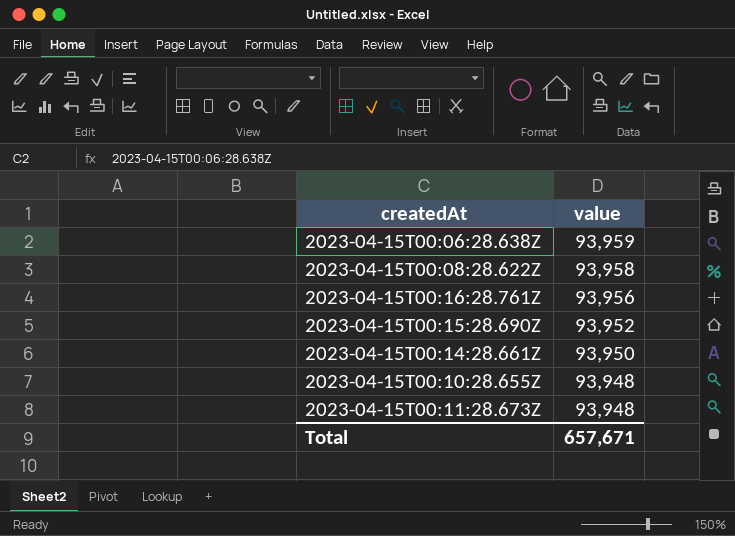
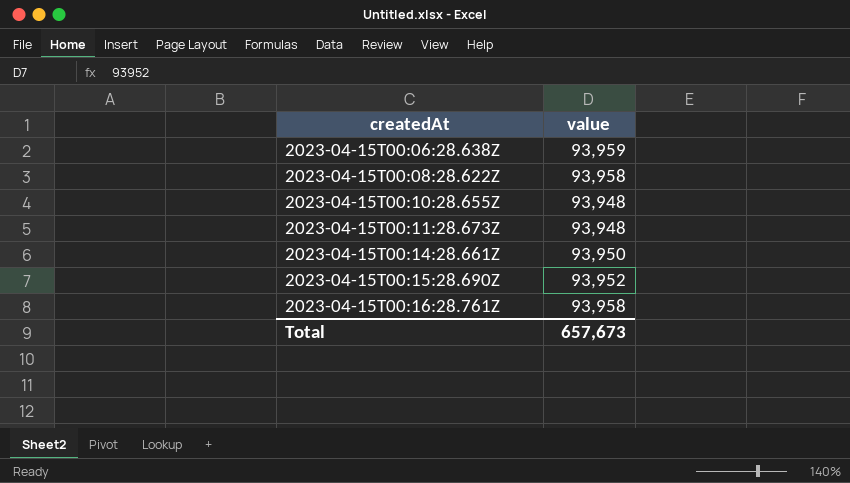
row order: value descending -> createdAt ascending
2023-04-15T00:16:28.761Z | value: 93,956 -> 93,958
Total | value: 657,671 -> 657,673

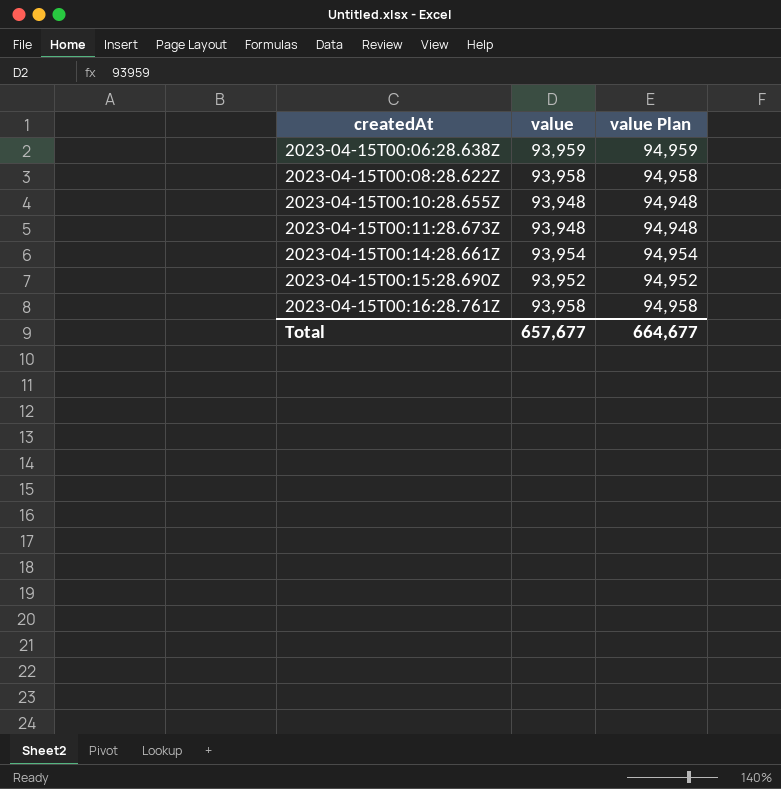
column value Plan | formula: none -> [value] + 1000
2023-04-15T00:14:28.661Z | value: 93,950 -> 93,954
Total | value: 657,673 -> 657,677

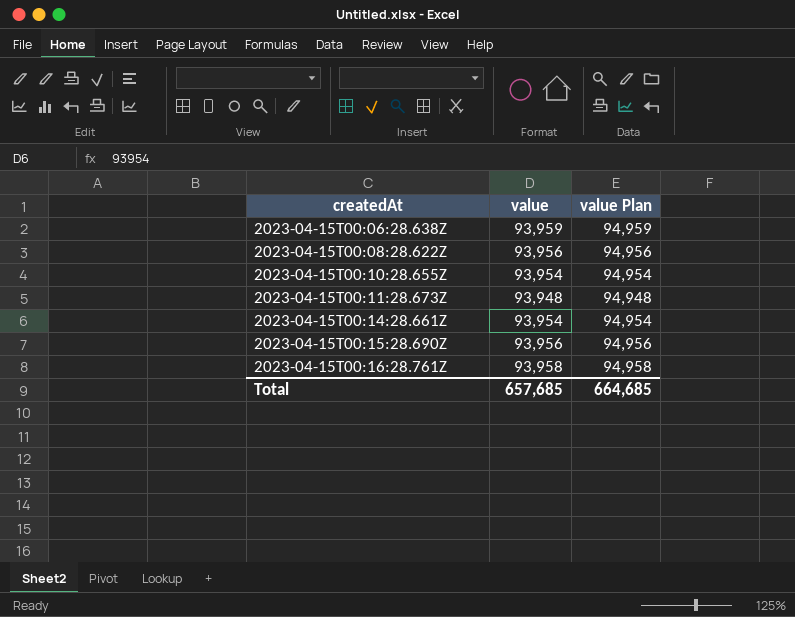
2023-04-15T00:08:28.622Z | value: 93,958 -> 93,956
2023-04-15T00:08:28.622Z | value Plan: 94,958 -> 94,956
2023-04-15T00:10:28.655Z | value: 93,948 -> 93,954
2023-04-15T00:10:28.655Z | value Plan: 94,948 -> 94,954
2023-04-15T00:15:28.690Z | value: 93,952 -> 93,956
2023-04-15T00:15:28.690Z | value Plan: 94,952 -> 94,956
Total | value: 657,677 -> 657,685
Total | value Plan: 664,677 -> 664,685

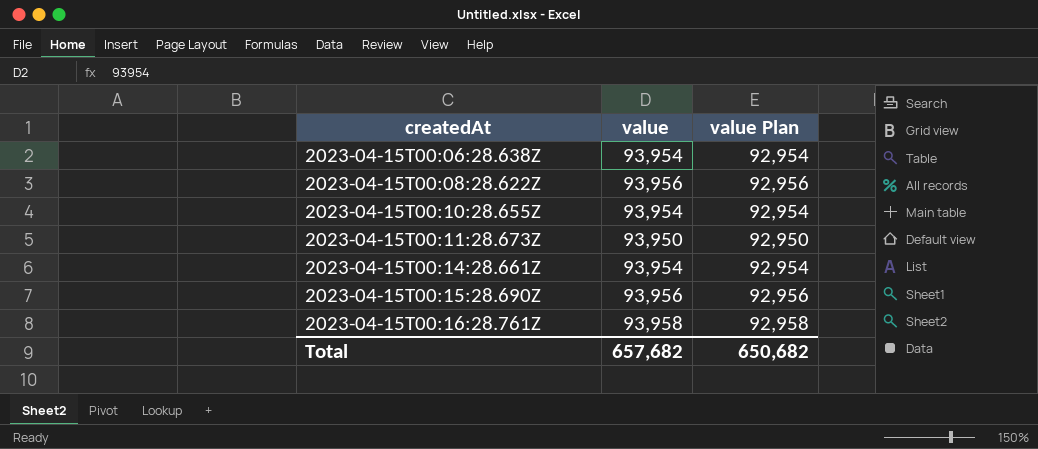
column value Plan | formula: [value] + 1000 -> [value] - 1000
2023-04-15T00:06:28.638Z | value: 93,959 -> 93,954
2023-04-15T00:11:28.673Z | value: 93,948 -> 93,950
Total | value: 657,685 -> 657,682
Total | value Plan: 664,685 -> 650,682

